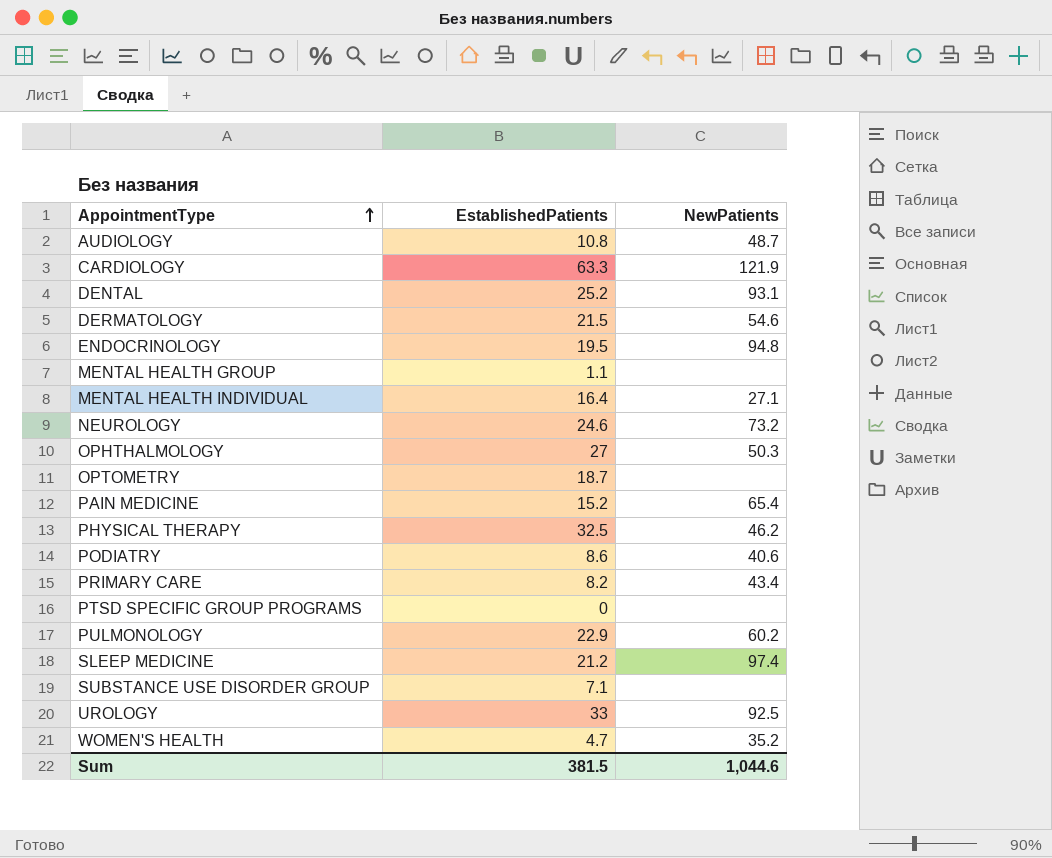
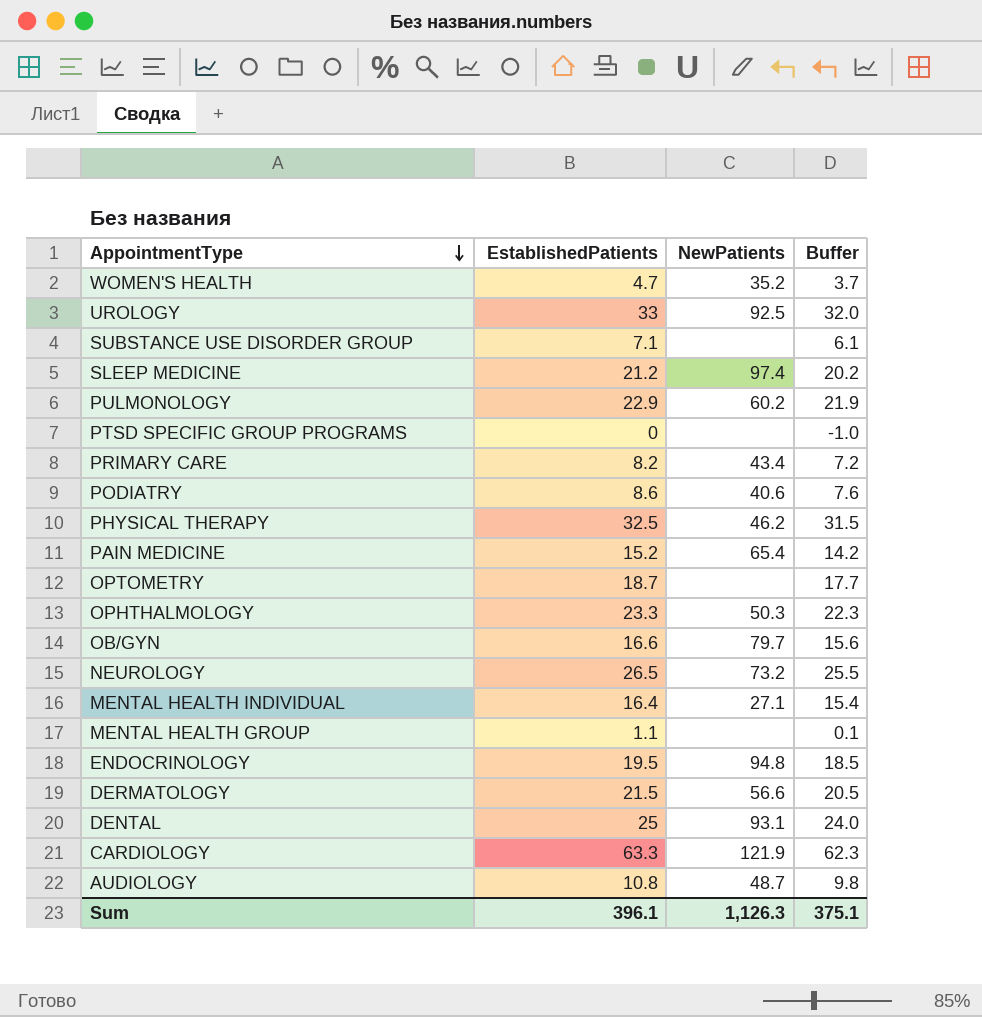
row order: AppointmentType ascending -> AppointmentType descending
column Buffer | formula: none -> [EstablishedPatients] - 1
OPHTHALMOLOGY | EstablishedPatients: 27 -> 23.3
row OB/GYN: none -> 16.6 | 79.7 | 15.6
NEUROLOGY | EstablishedPatients: 24.6 -> 26.5
DERMATOLOGY | NewPatients: 54.6 -> 56.6
DENTAL | EstablishedPatients: 25.2 -> 25
Sum | EstablishedPatients: 381.5 -> 396.1
Sum | NewPatients: 1,044.6 -> 1,126.3

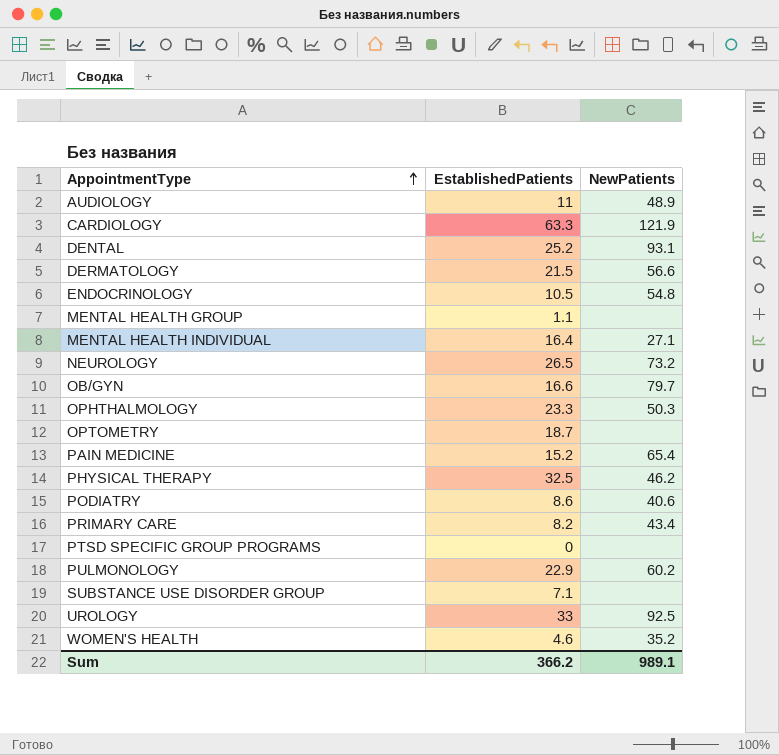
row order: AppointmentType descending -> AppointmentType ascending
column Buffer | formula: [EstablishedPatients] - 1 -> none
row SLEEP MEDICINE: 21.2 | 97.4 | 20.2 -> none
AUDIOLOGY | EstablishedPatients: 10.8 -> 11
AUDIOLOGY | NewPatients: 48.7 -> 48.9
DENTAL | EstablishedPatients: 25 -> 25.2
ENDOCRINOLOGY | EstablishedPatients: 19.5 -> 10.5
ENDOCRINOLOGY | NewPatients: 94.8 -> 54.8
WOMEN'S HEALTH | EstablishedPatients: 4.7 -> 4.6
Sum | EstablishedPatients: 396.1 -> 366.2
Sum | NewPatients: 1,126.3 -> 989.1

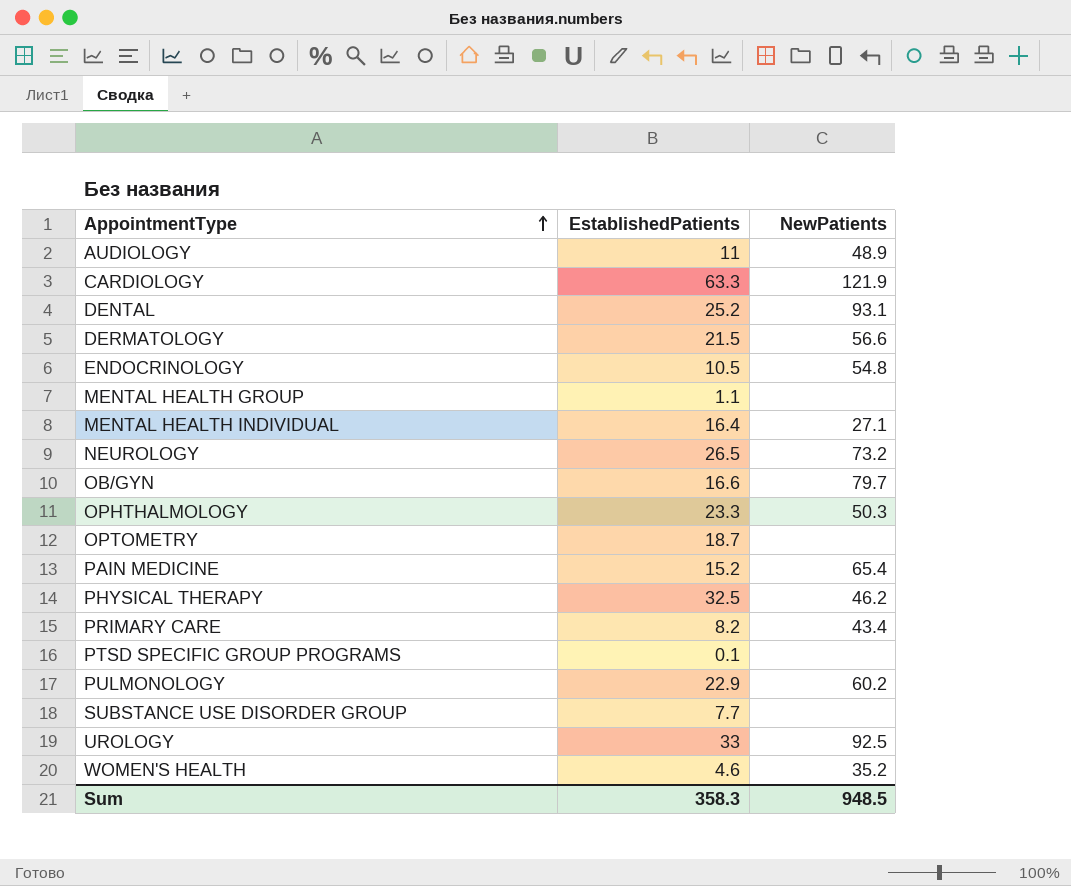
row PODIATRY: 8.6 | 40.6 -> none
PTSD SPECIFIC GROUP PROGRAMS | EstablishedPatients: 0 -> 0.1
SUBSTANCE USE DISORDER GROUP | EstablishedPatients: 7.1 -> 7.7
Sum | EstablishedPatients: 366.2 -> 358.3
Sum | NewPatients: 989.1 -> 948.5

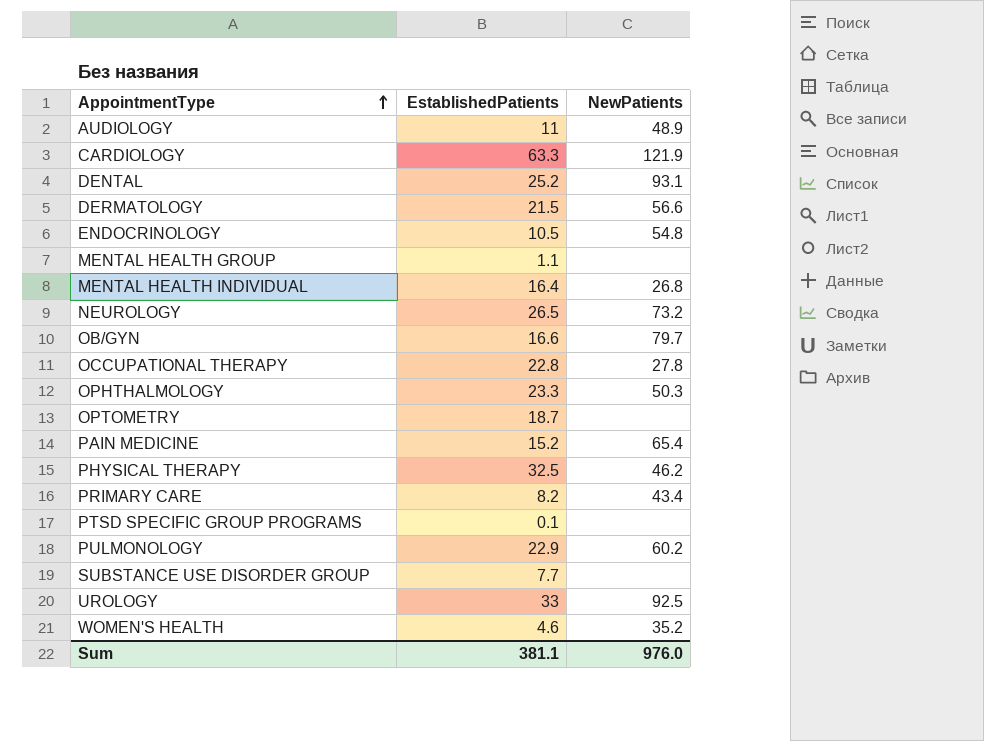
MENTAL HEALTH INDIVIDUAL | NewPatients: 27.1 -> 26.8
row OCCUPATIONAL THERAPY: none -> 22.8 | 27.8
Sum | EstablishedPatients: 358.3 -> 381.1
Sum | NewPatients: 948.5 -> 976.0

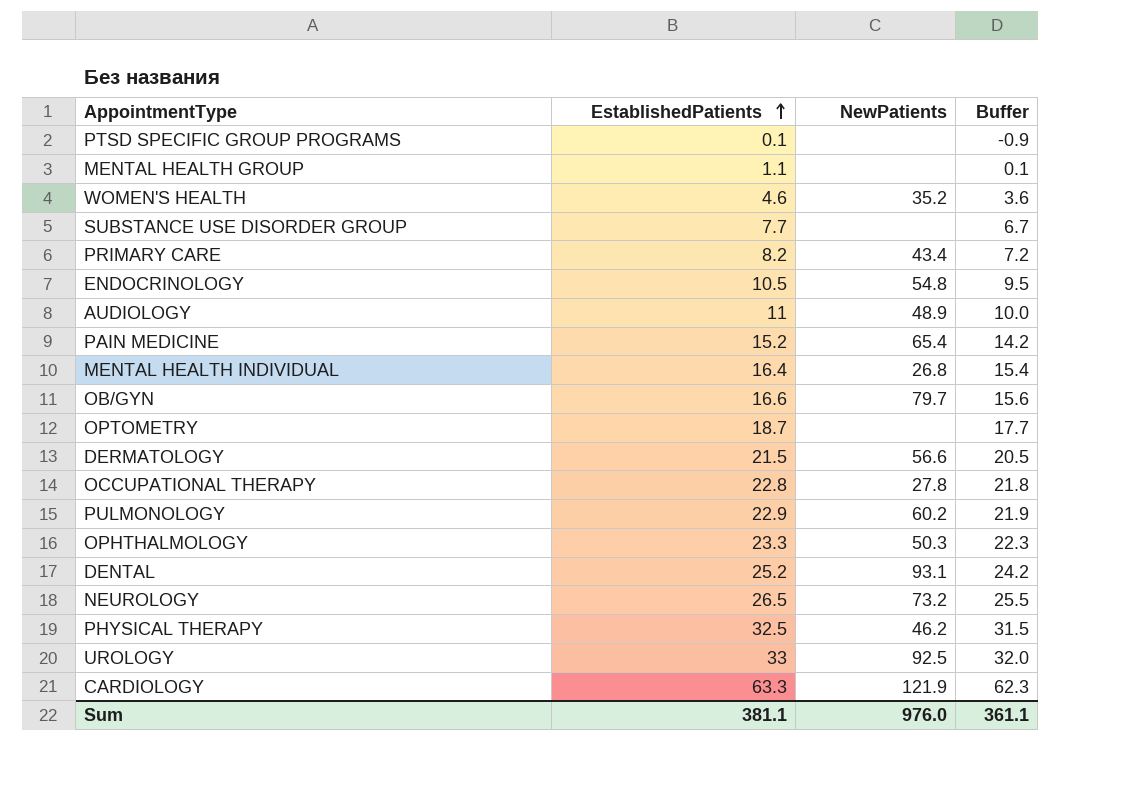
row order: AppointmentType ascending -> EstablishedPatients ascending
column Buffer | formula: none -> [EstablishedPatients] - 1

